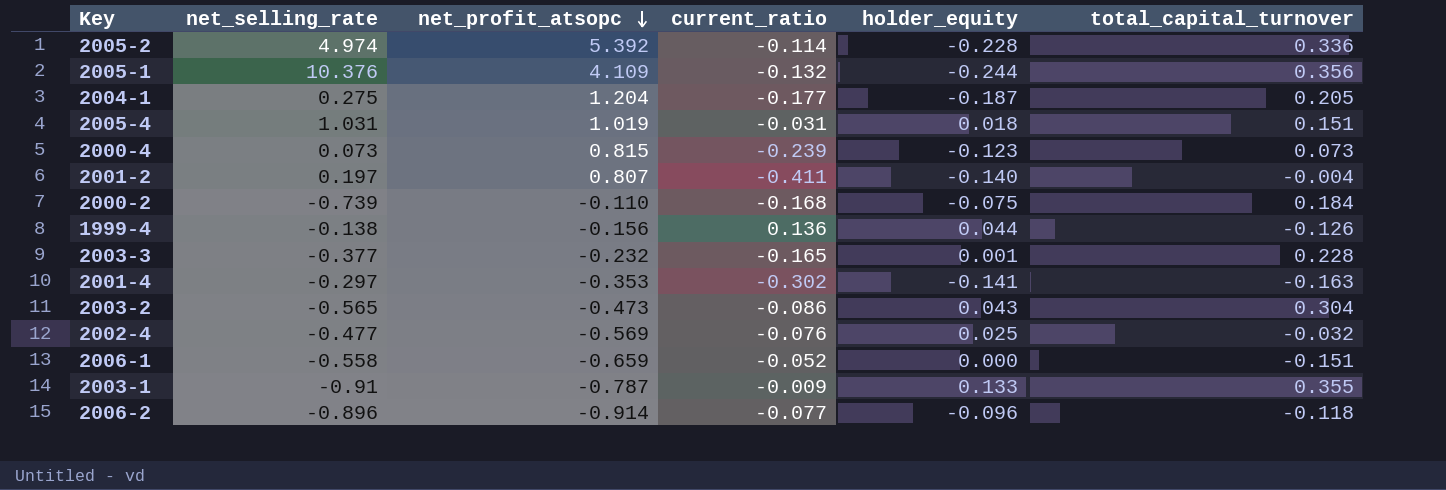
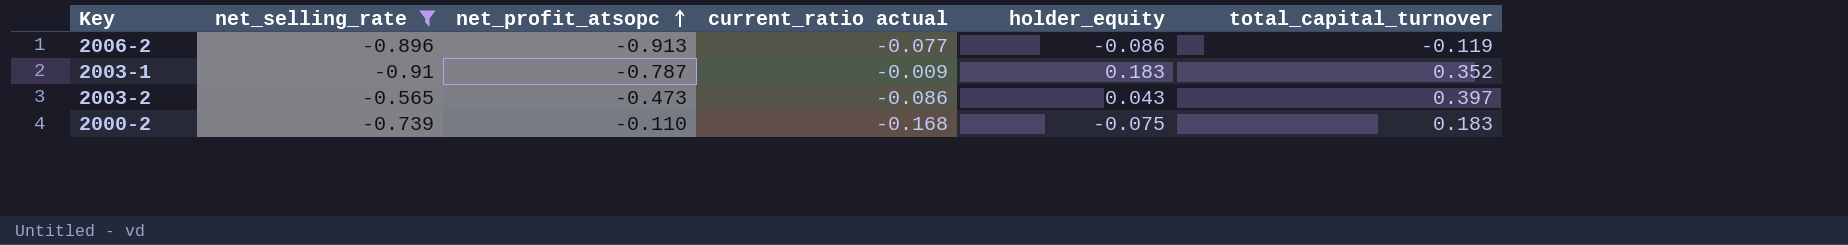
filter: none -> net_selling_rate <= -0.565
row order: net_profit_atsopc descending -> net_profit_atsopc ascending
column name: current_ratio -> current_ratio actual
2006-2 | net_profit_atsopc: -0.914 -> -0.913
2006-2 | holder_equity: -0.096 -> -0.086
2006-2 | total_capital_turnover: -0.118 -> -0.119
2003-1 | holder_equity: 0.133 -> 0.183
2003-1 | total_capital_turnover: 0.355 -> 0.352
2003-2 | total_capital_turnover: 0.304 -> 0.397
2000-2 | total_capital_turnover: 0.184 -> 0.183

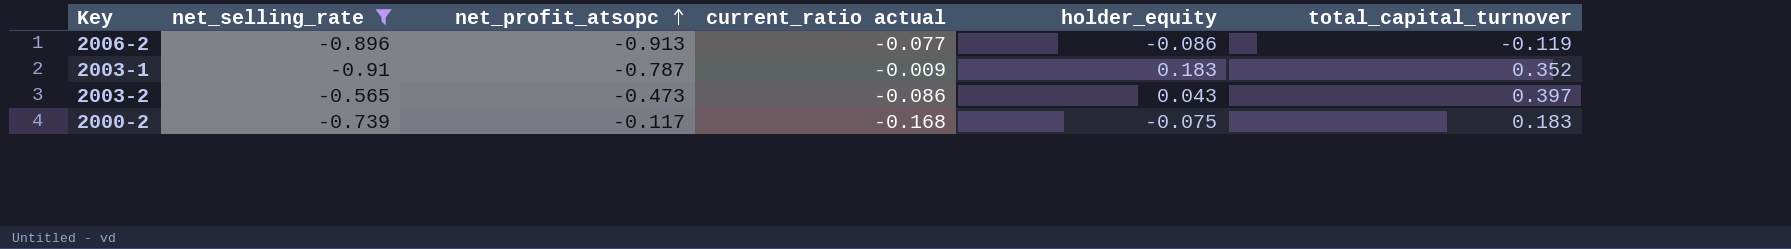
2000-2 | net_profit_atsopc: -0.110 -> -0.117

